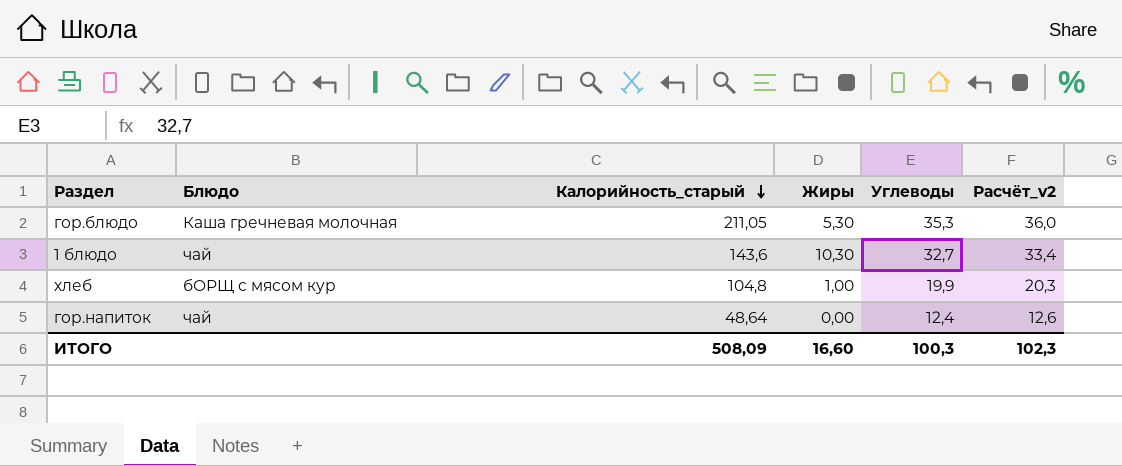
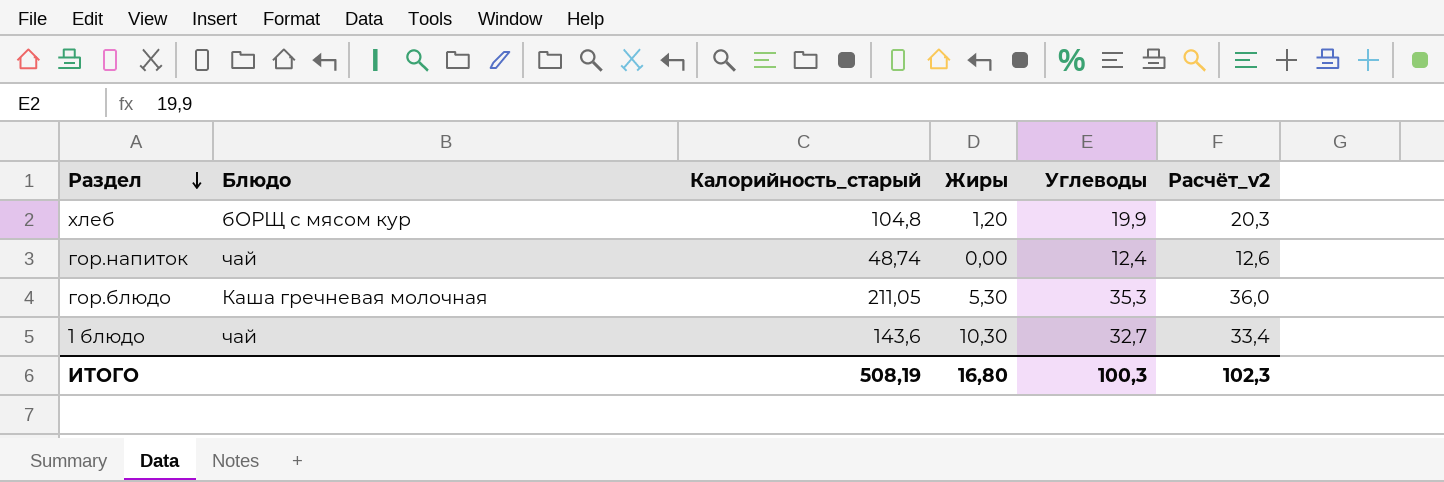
row order: Калорийность_старый descending -> Раздел descending
хлеб | Жиры: 1,00 -> 1,20
гор.напиток | Калорийность_старый: 48,64 -> 48,74
ИТОГО | Калорийность_старый: 508,09 -> 508,19
ИТОГО | Жиры: 16,60 -> 16,80

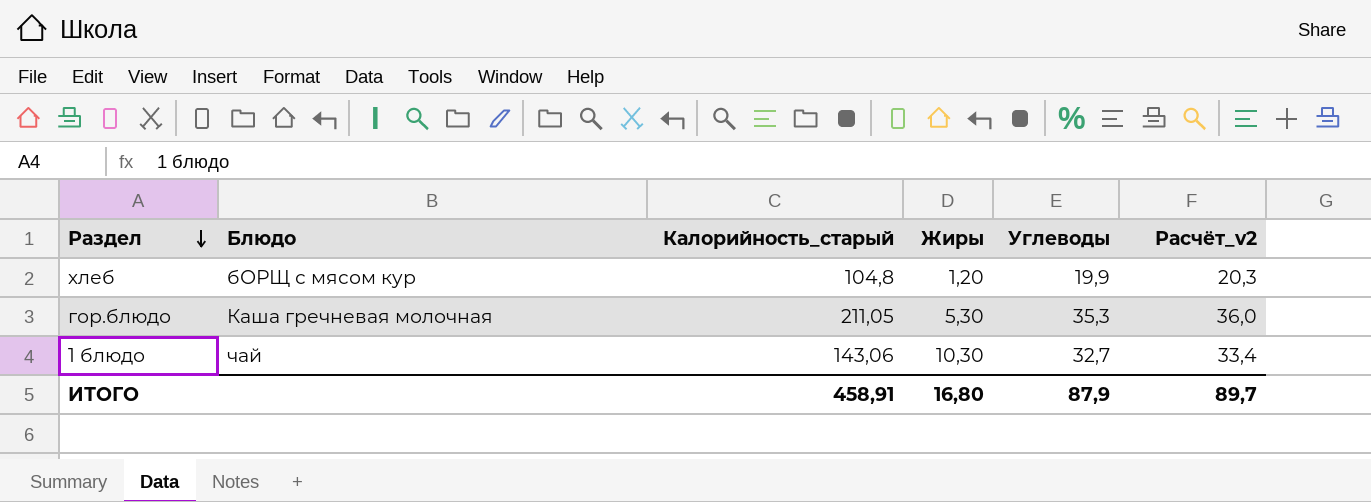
row гор.напиток: чай | 48,74 | 0,00 | 12,4 | 12,6 -> none
1 блюдо | Калорийность_старый: 143,6 -> 143,06
ИТОГО | Калорийность_старый: 508,19 -> 458,91
ИТОГО | Углеводы: 100,3 -> 87,9
ИТОГО | Расчёт_v2: 102,3 -> 89,7

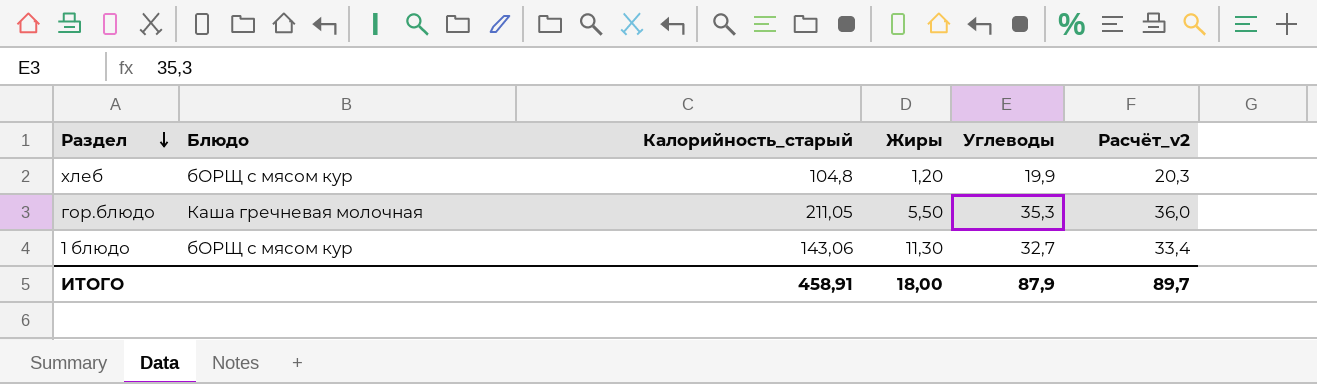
гор.блюдо | Жиры: 5,30 -> 5,50
1 блюдо | Блюдо: чай -> бОРЩ с мясом кур
1 блюдо | Жиры: 10,30 -> 11,30
ИТОГО | Жиры: 16,80 -> 18,00

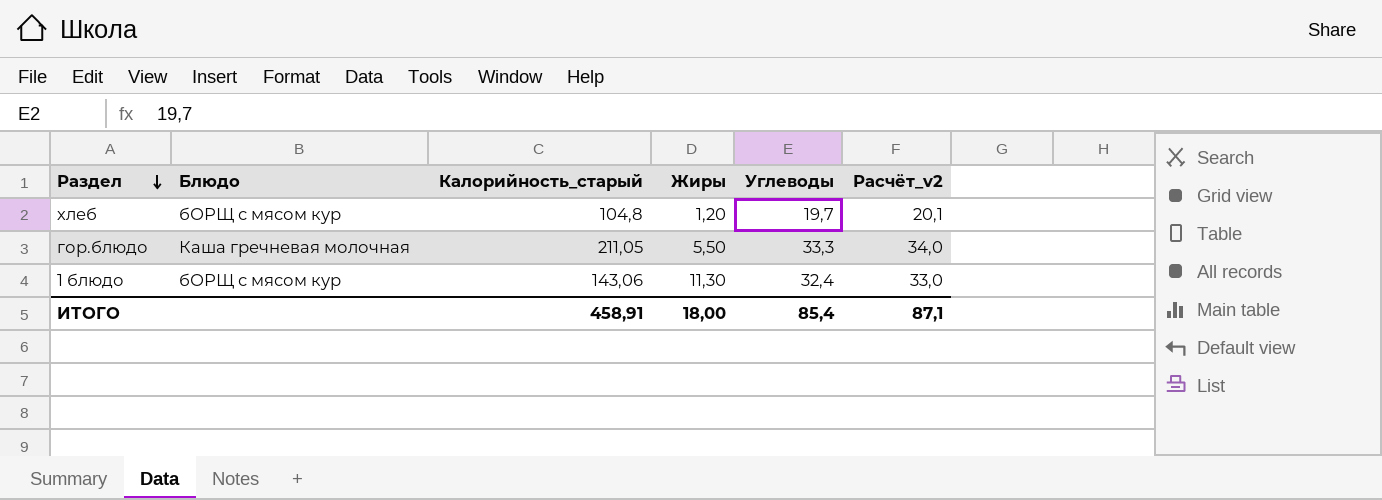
хлеб | Углеводы: 19,9 -> 19,7
хлеб | Расчёт_v2: 20,3 -> 20,1
гор.блюдо | Углеводы: 35,3 -> 33,3
гор.блюдо | Расчёт_v2: 36,0 -> 34,0
1 блюдо | Углеводы: 32,7 -> 32,4
1 блюдо | Расчёт_v2: 33,4 -> 33,0
ИТОГО | Углеводы: 87,9 -> 85,4
ИТОГО | Расчёт_v2: 89,7 -> 87,1

